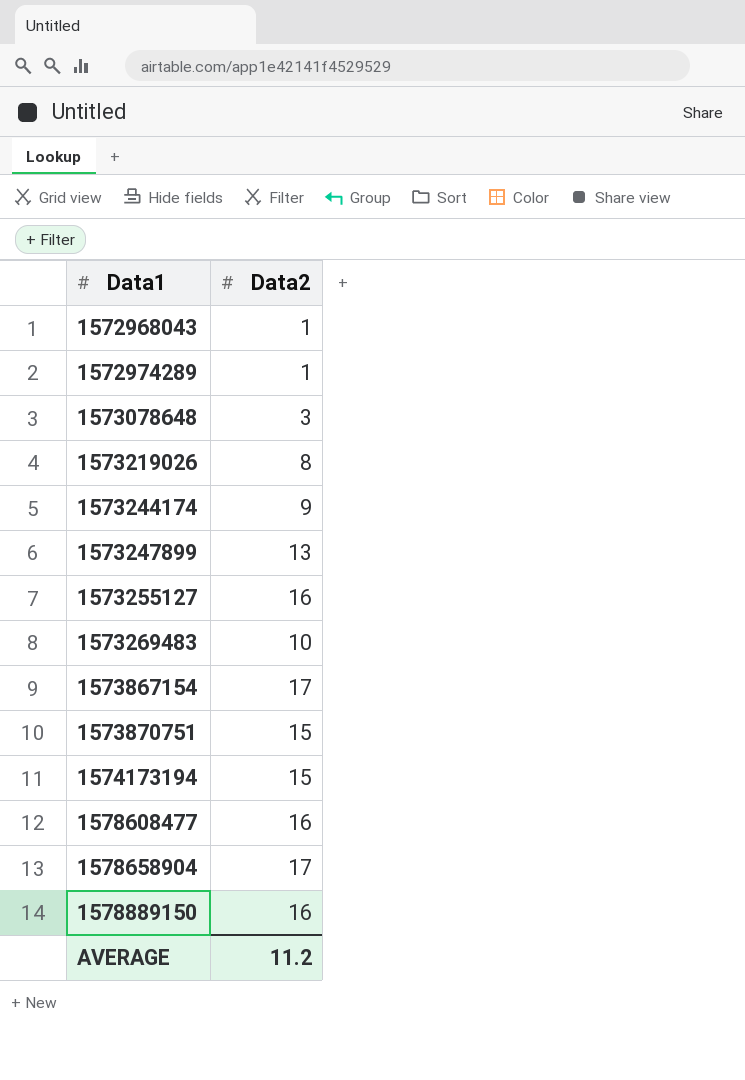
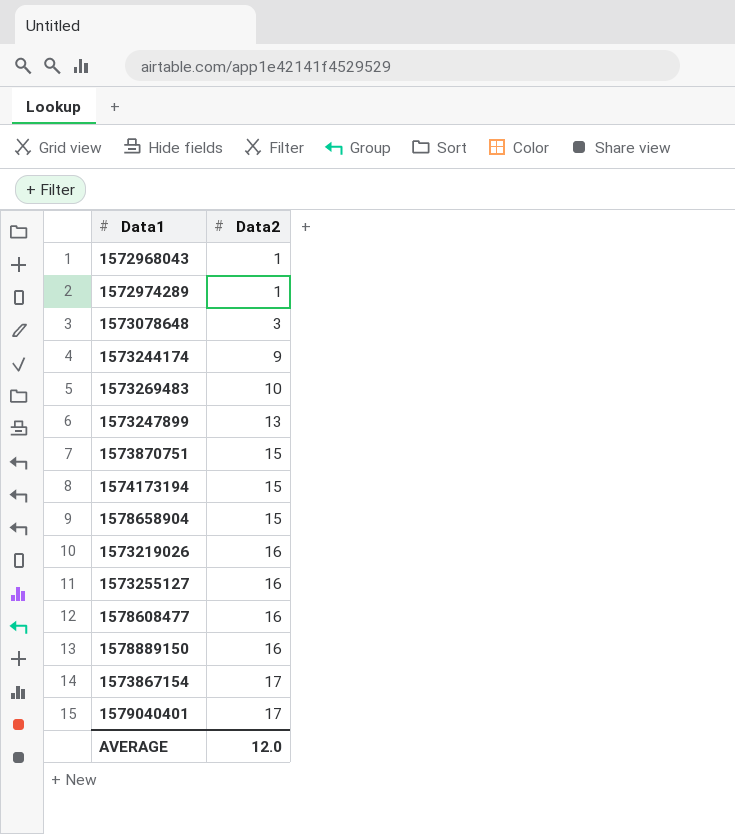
row order: Data1 ascending -> Data2 ascending
1578658904 | Data2: 17 -> 15
1573219026 | Data2: 8 -> 16
row 1579040401: none -> 17
AVERAGE | Data2: 11.2 -> 12.0

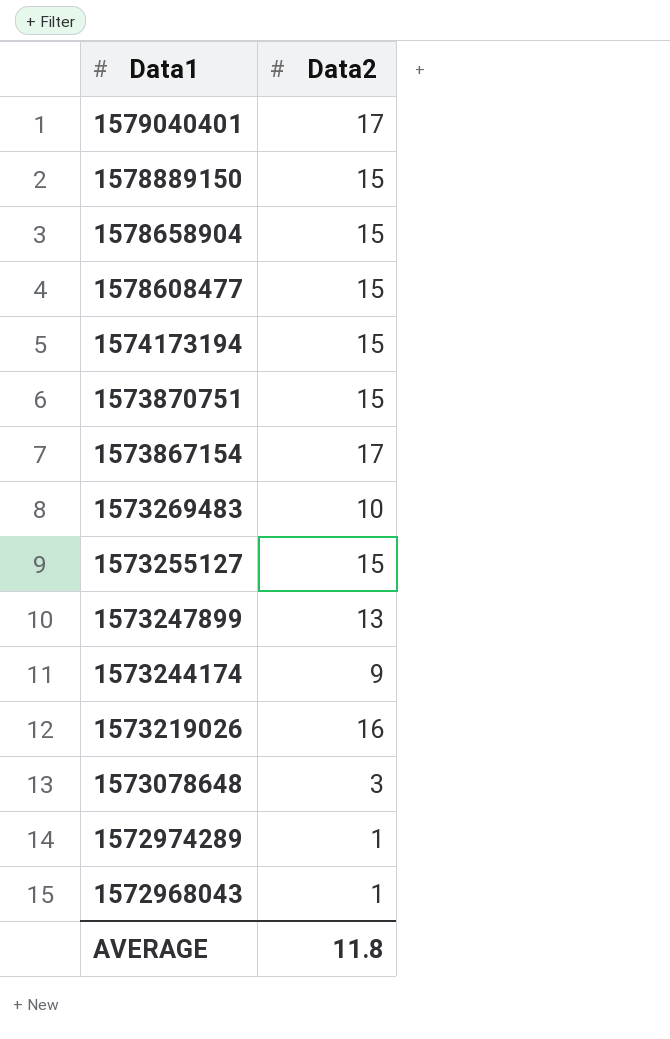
row order: Data2 ascending -> Data1 descending
1578889150 | Data2: 16 -> 15
1578608477 | Data2: 16 -> 15
1573255127 | Data2: 16 -> 15
AVERAGE | Data2: 12.0 -> 11.8

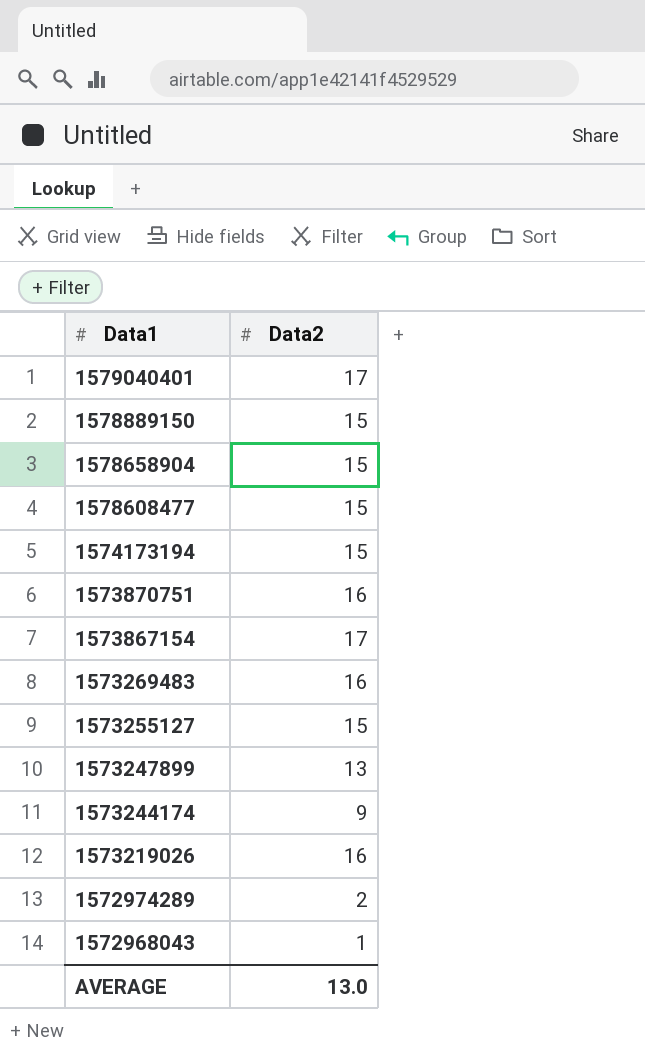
row 1573078648: 3 -> none
1573870751 | Data2: 15 -> 16
1573269483 | Data2: 10 -> 16
1572974289 | Data2: 1 -> 2
AVERAGE | Data2: 11.8 -> 13.0

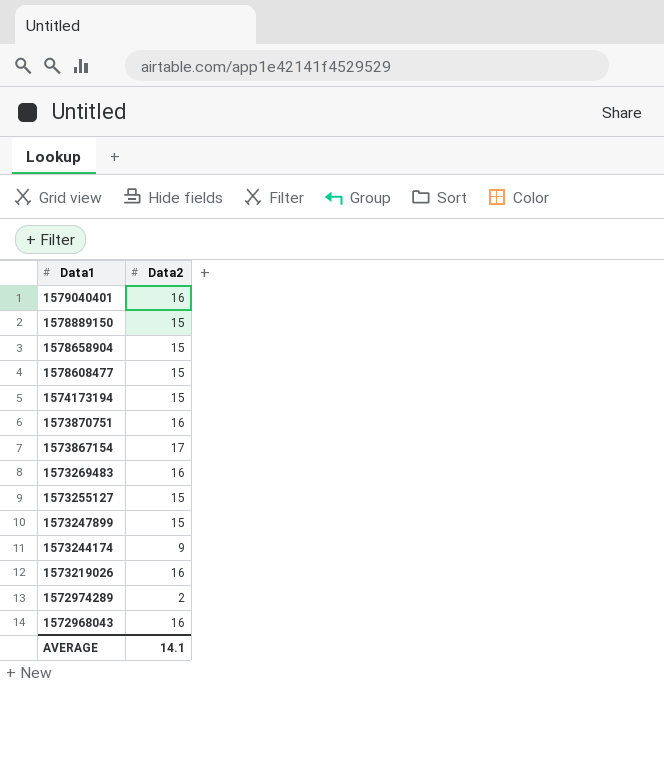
1579040401 | Data2: 17 -> 16
1573247899 | Data2: 13 -> 15
1572968043 | Data2: 1 -> 16
AVERAGE | Data2: 13.0 -> 14.1

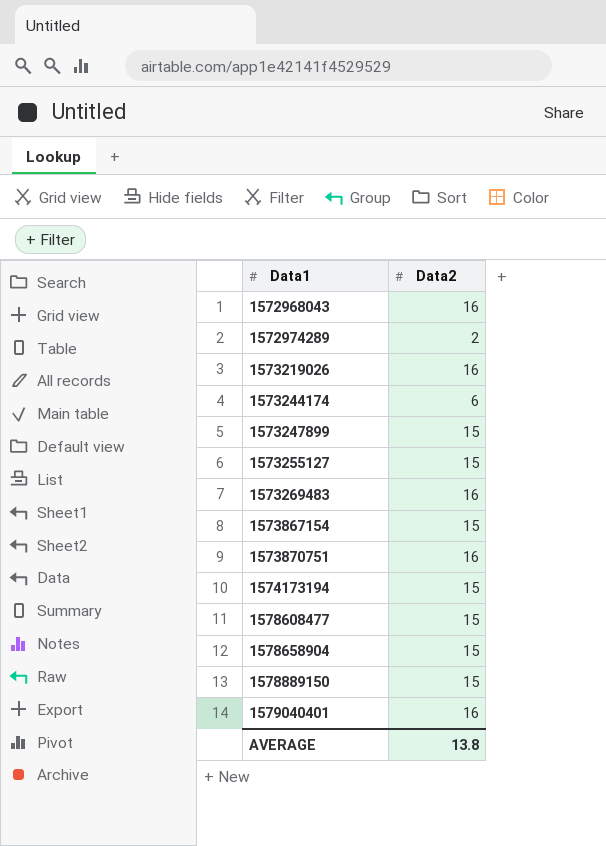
row order: Data1 descending -> Data1 ascending
1573244174 | Data2: 9 -> 6
1573867154 | Data2: 17 -> 15
AVERAGE | Data2: 14.1 -> 13.8

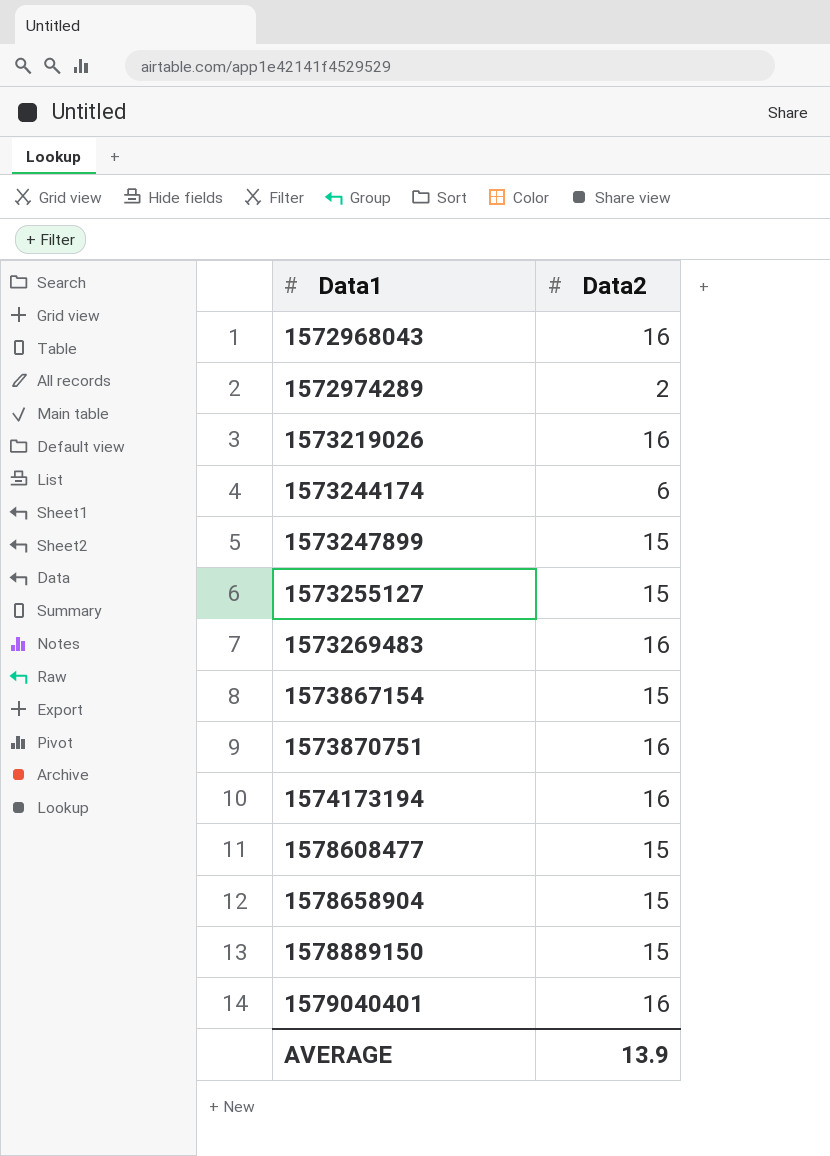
1574173194 | Data2: 15 -> 16
AVERAGE | Data2: 13.8 -> 13.9

